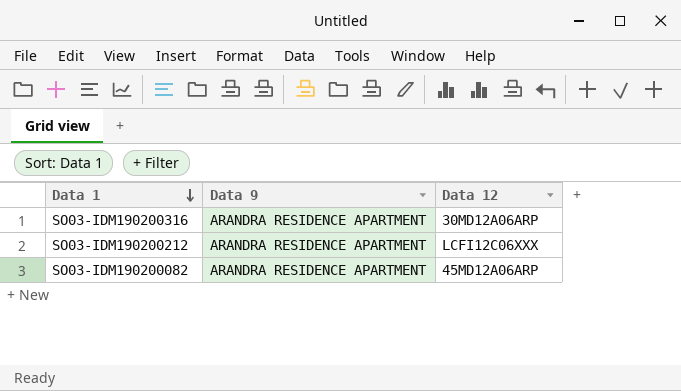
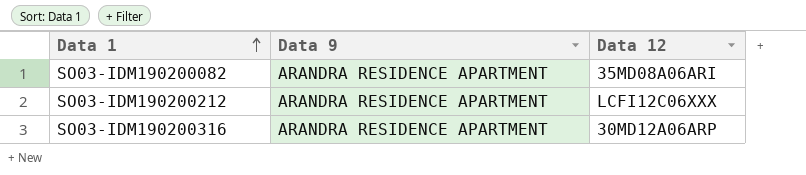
row order: Data 1 descending -> Data 1 ascending
SO03-IDM190200082 | Data 12: 45MD12A06ARP -> 35MD08A06ARI

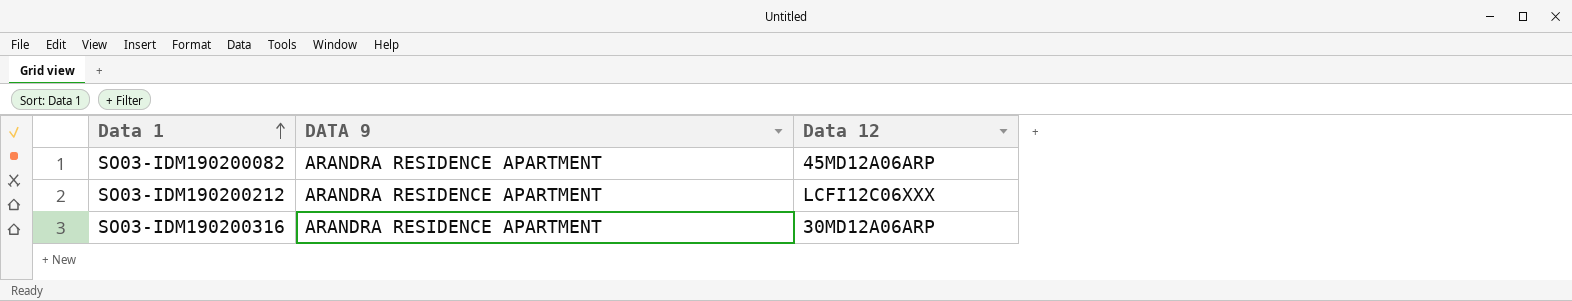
column name: Data 9 -> DATA 9
SO03-IDM190200082 | Data 12: 35MD08A06ARI -> 45MD12A06ARP

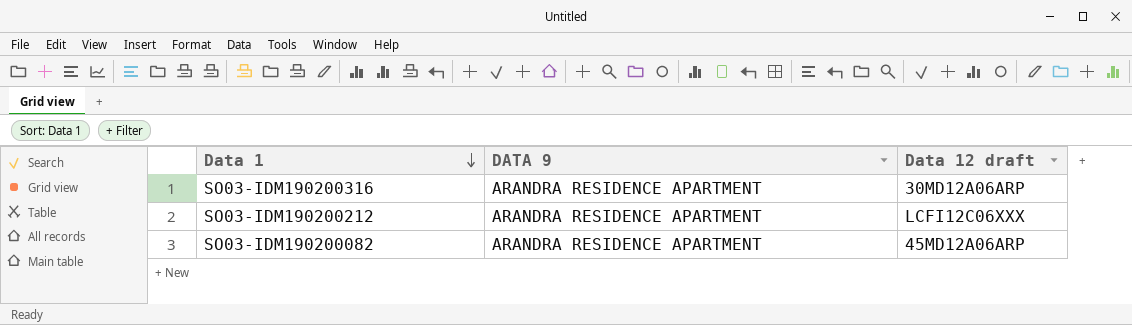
row order: Data 1 ascending -> Data 1 descending
column name: Data 12 -> Data 12 draft

